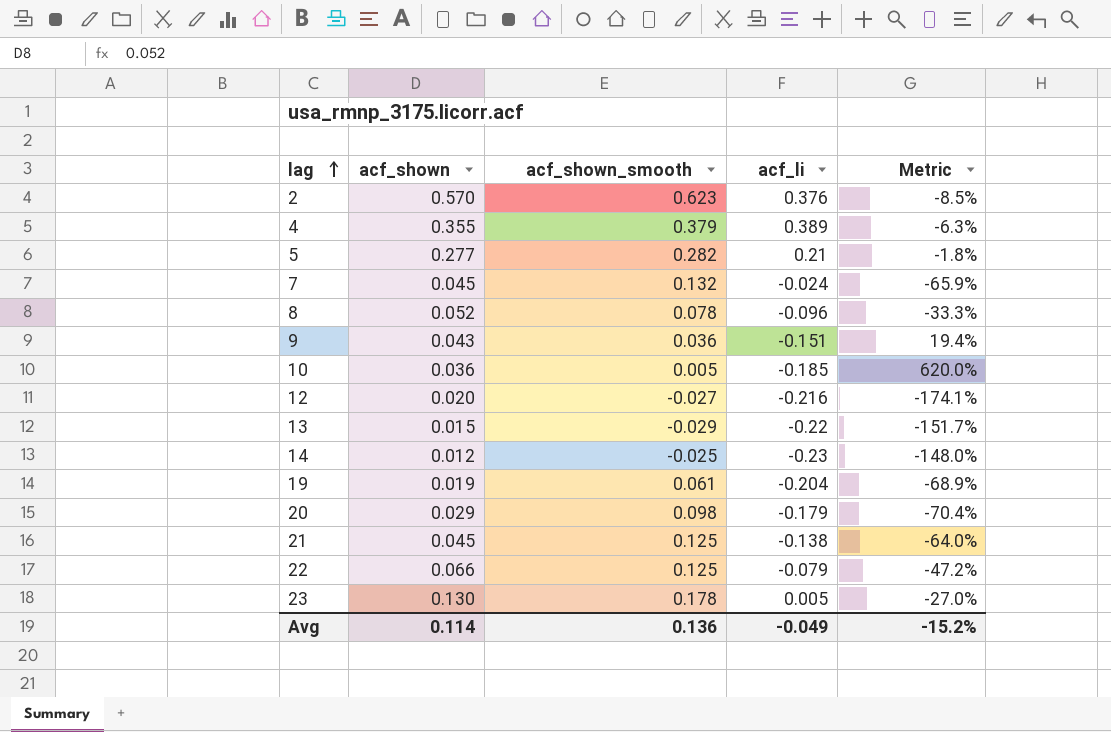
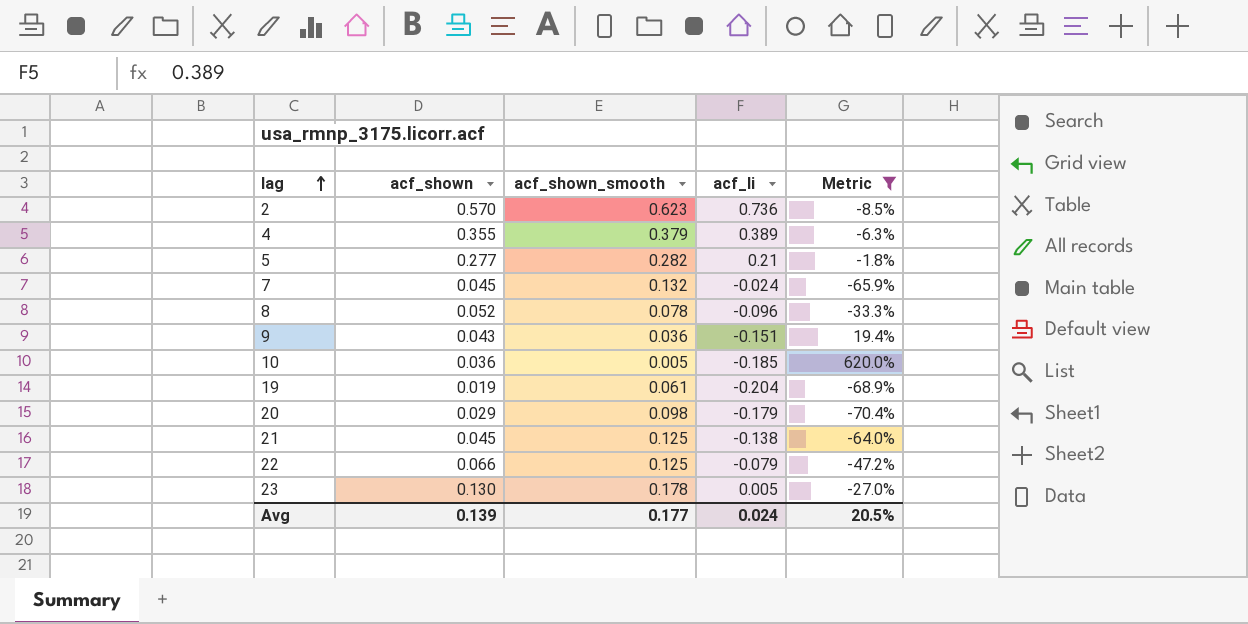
filter: none -> Metric >= -70.4%
2 | acf_li: 0.376 -> 0.736
Avg | acf_shown: 0.114 -> 0.139
Avg | acf_shown_smooth: 0.136 -> 0.177
Avg | acf_li: -0.049 -> 0.024
Avg | Metric: -15.2% -> 20.5%

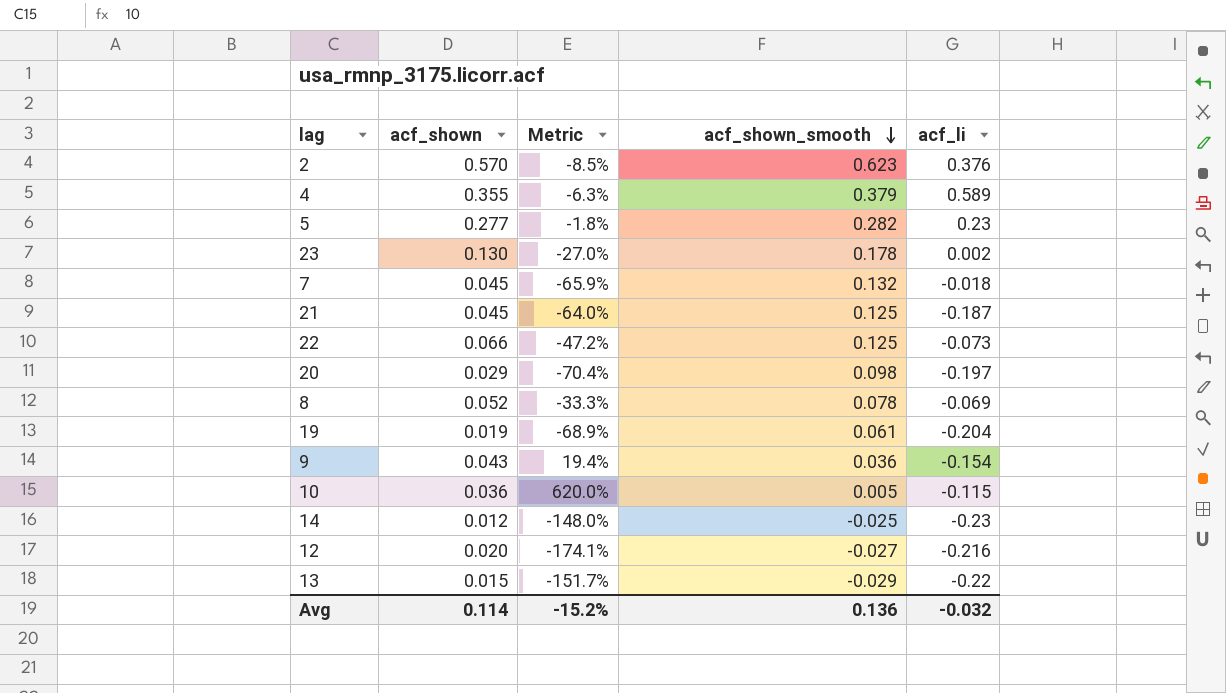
filter: Metric >= -70.4% -> none
row order: lag ascending -> acf_shown_smooth descending
column Metric | position: 5 -> 3
2 | acf_li: 0.736 -> 0.376
4 | acf_li: 0.389 -> 0.589
5 | acf_li: 0.21 -> 0.23
23 | acf_li: 0.005 -> 0.002
7 | acf_li: -0.024 -> -0.018
21 | acf_li: -0.138 -> -0.187
22 | acf_li: -0.079 -> -0.073
20 | acf_li: -0.179 -> -0.197
8 | acf_li: -0.096 -> -0.069
9 | acf_li: -0.151 -> -0.154
10 | acf_li: -0.185 -> -0.115
Avg | acf_shown: 0.139 -> 0.114
Avg | Metric: 20.5% -> -15.2%
Avg | acf_shown_smooth: 0.177 -> 0.136
Avg | acf_li: 0.024 -> -0.032

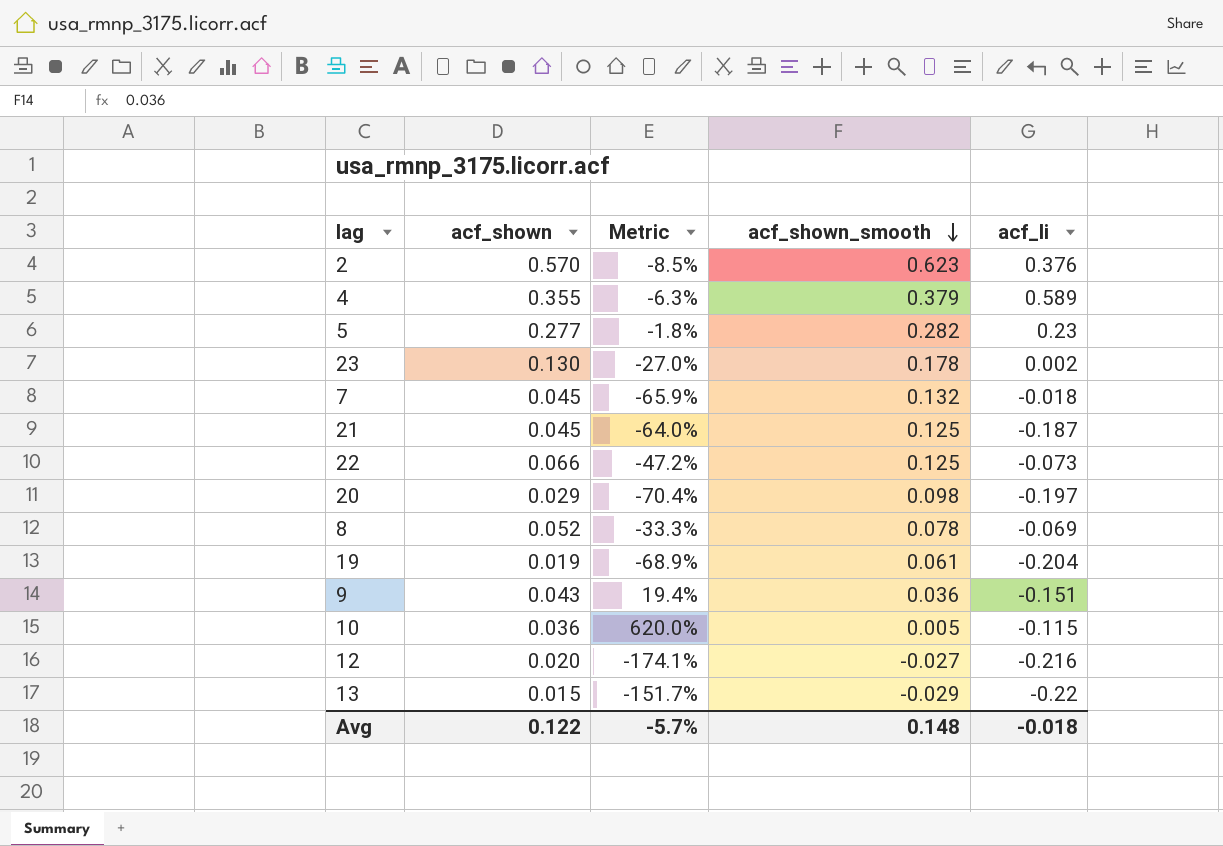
row 14: 0.012 | -148.0% | -0.025 | -0.23 -> none
9 | acf_li: -0.154 -> -0.151
Avg | acf_shown: 0.114 -> 0.122
Avg | Metric: -15.2% -> -5.7%
Avg | acf_shown_smooth: 0.136 -> 0.148
Avg | acf_li: -0.032 -> -0.018

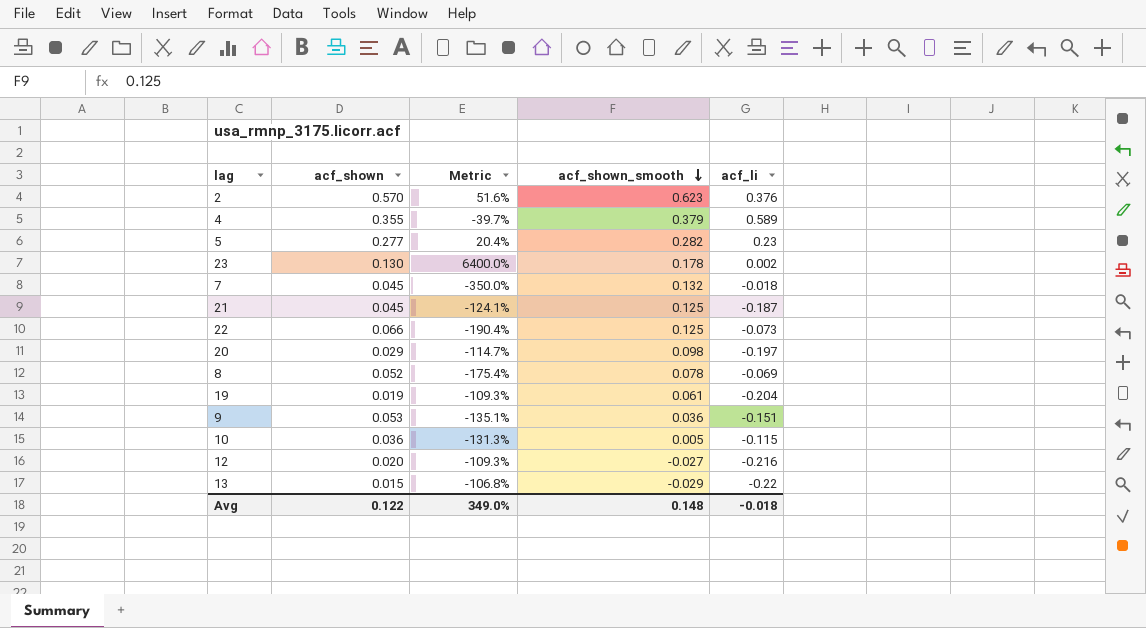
column Metric | formula: ([acf_shown] - [acf_shown_smooth]) / [acf_shown_smooth] -> ([acf_shown] - [acf_li]) / [acf_li]
9 | acf_shown: 0.043 -> 0.053
Avg | Metric: -5.7% -> 349.0%

